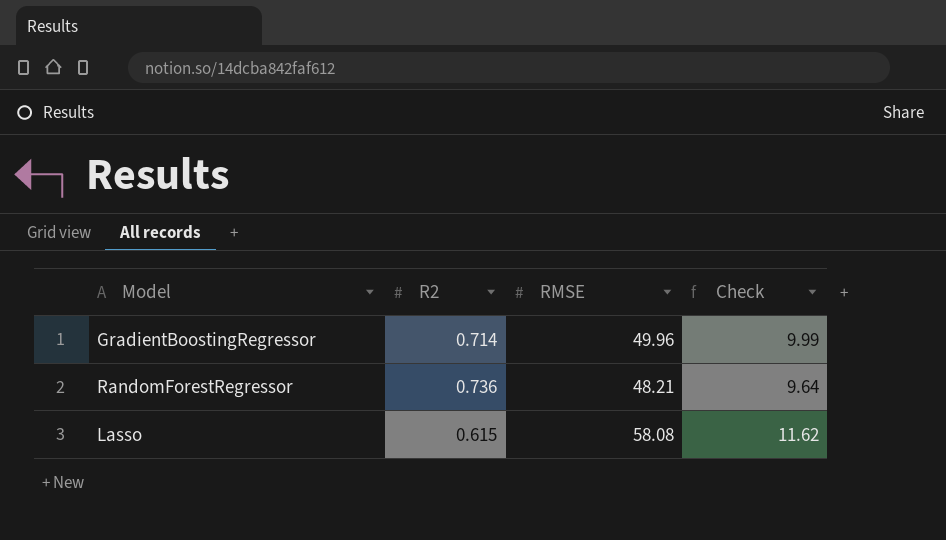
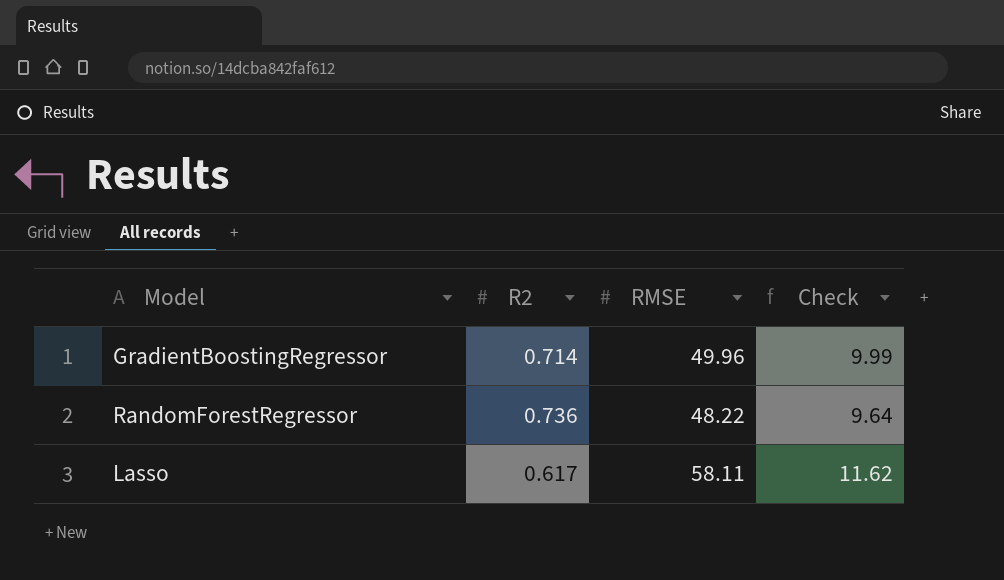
RandomForestRegressor | RMSE: 48.21 -> 48.22
Lasso | R2: 0.615 -> 0.617
Lasso | RMSE: 58.08 -> 58.11

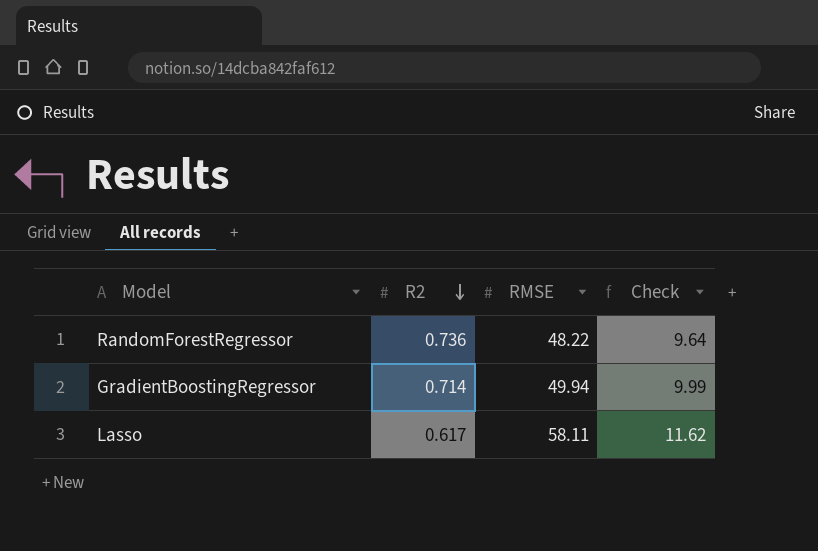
row order: none -> R2 descending
GradientBoostingRegressor | RMSE: 49.96 -> 49.94

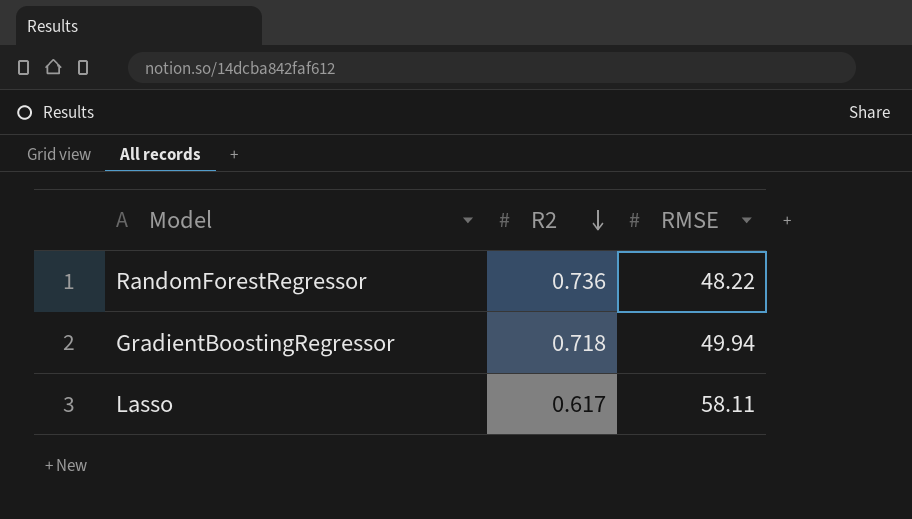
column Check | formula: [RMSE] * 0.2 -> none
GradientBoostingRegressor | R2: 0.714 -> 0.718

